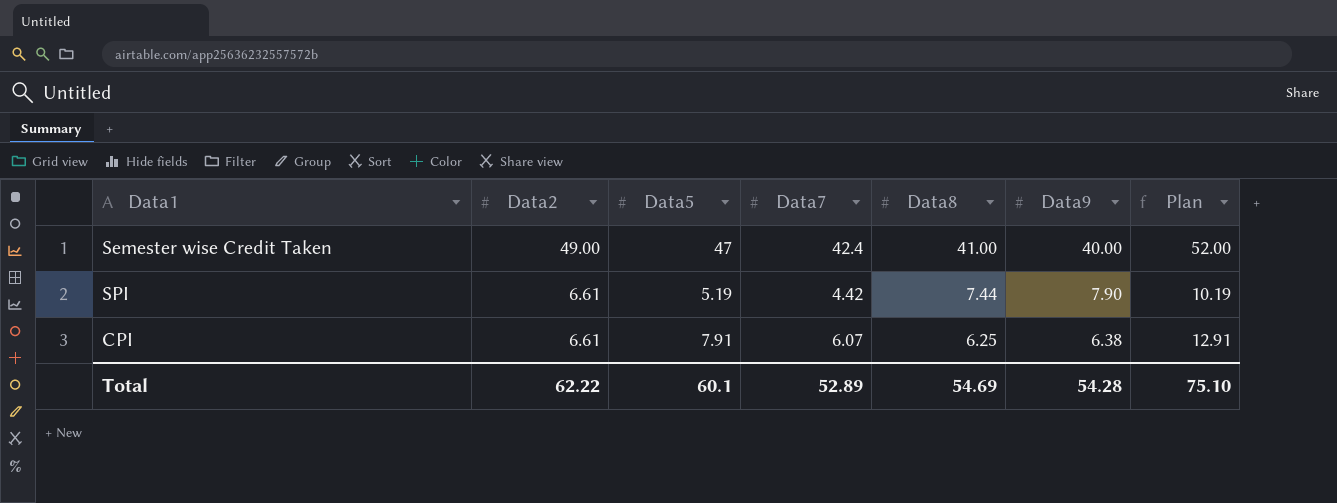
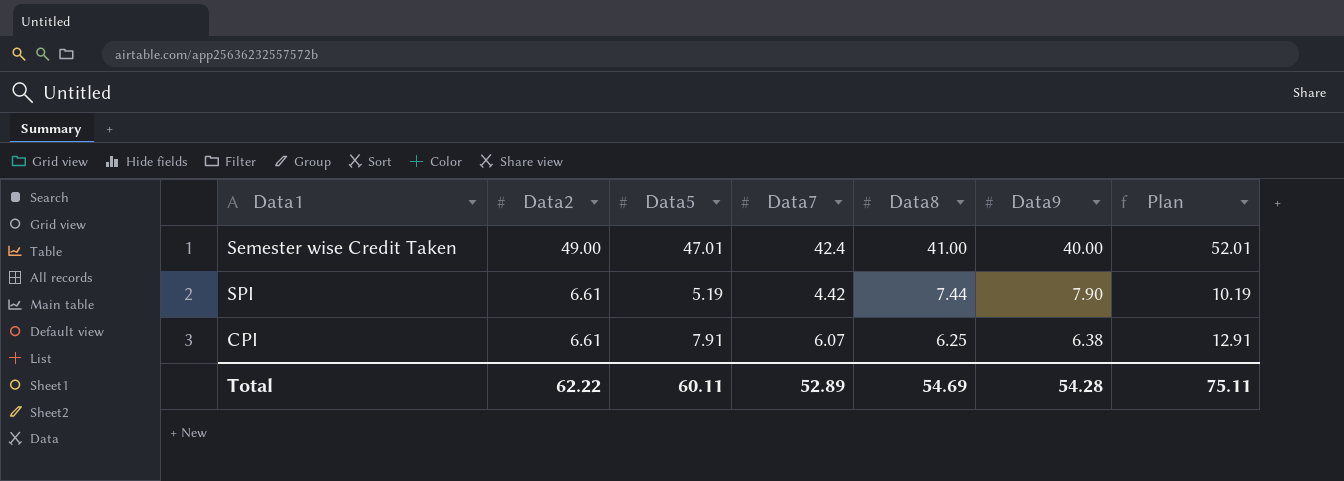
Semester wise Credit Taken | Data5: 47 -> 47.01
Semester wise Credit Taken | Plan: 52.00 -> 52.01
Total | Data5: 60.1 -> 60.11
Total | Plan: 75.10 -> 75.11

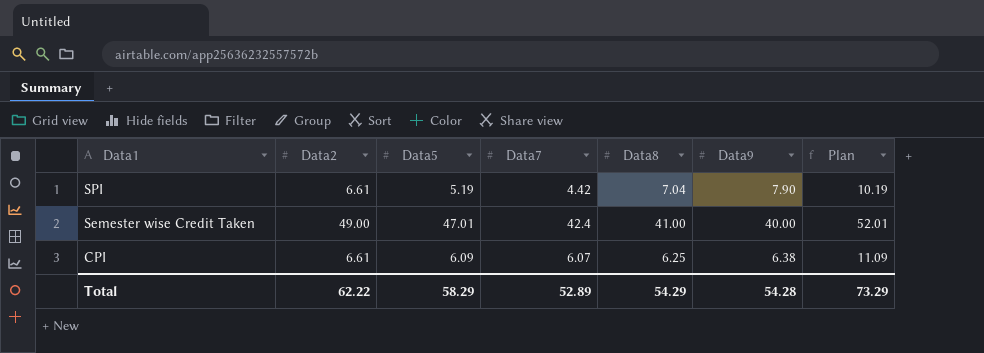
row order: Data2 descending -> Data1 descending
SPI | Data8: 7.44 -> 7.04
CPI | Data5: 7.91 -> 6.09
CPI | Plan: 12.91 -> 11.09
Total | Data5: 60.11 -> 58.29
Total | Data8: 54.69 -> 54.29
Total | Plan: 75.11 -> 73.29

